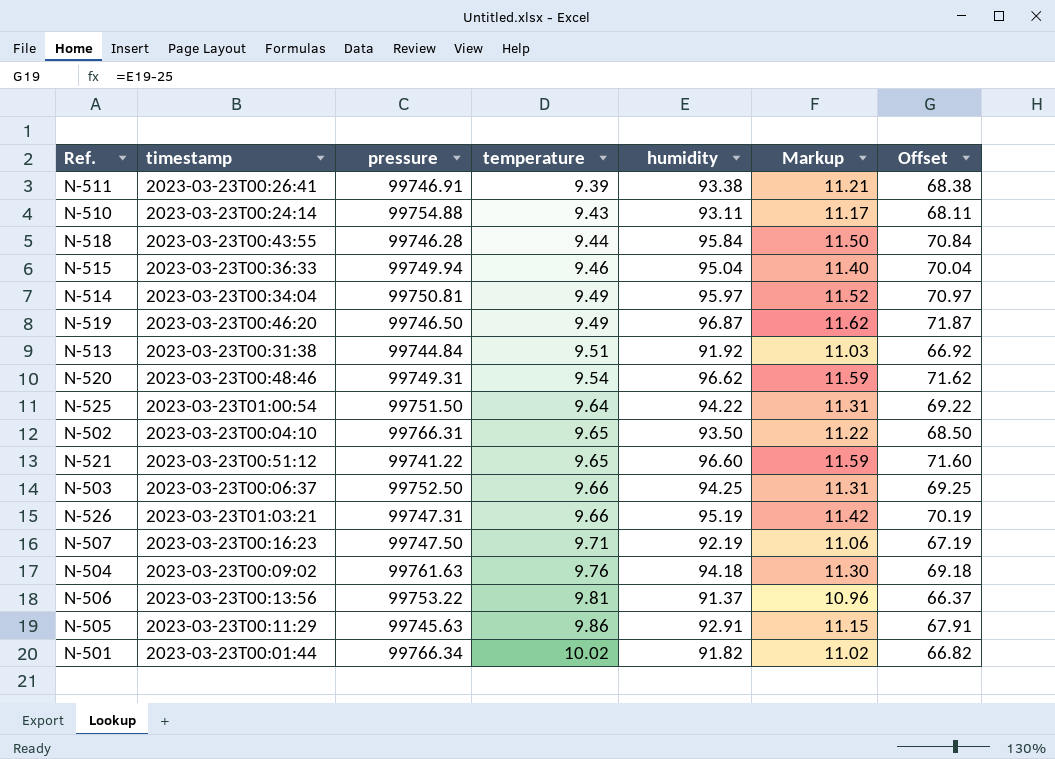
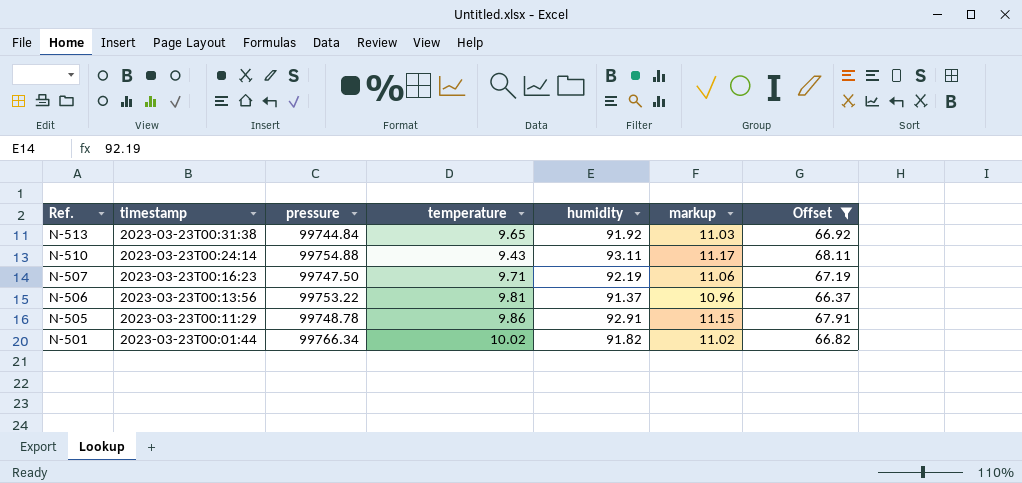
filter: none -> Offset <= 68.11
row order: temperature ascending -> Ref. descending
column name: Markup -> markup
N-513 | temperature: 9.51 -> 9.65
N-505 | pressure: 99745.63 -> 99748.78

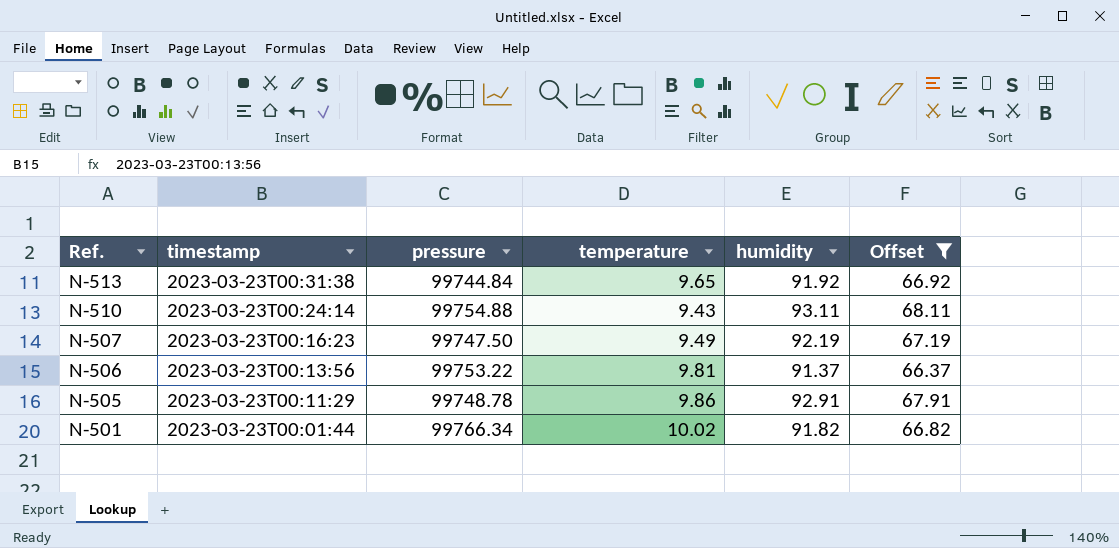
column markup | formula: [humidity] * 0.12 -> none
N-507 | temperature: 9.71 -> 9.49

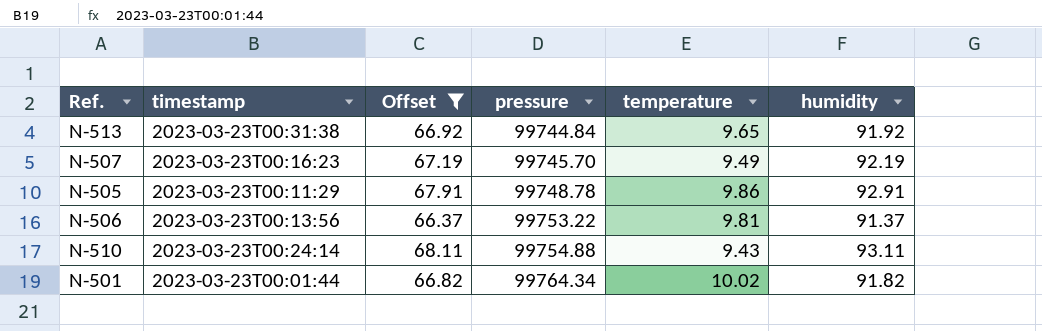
row order: Ref. descending -> pressure ascending
column Offset | position: 6 -> 3
N-507 | pressure: 99747.50 -> 99745.70
N-501 | pressure: 99766.34 -> 99764.34

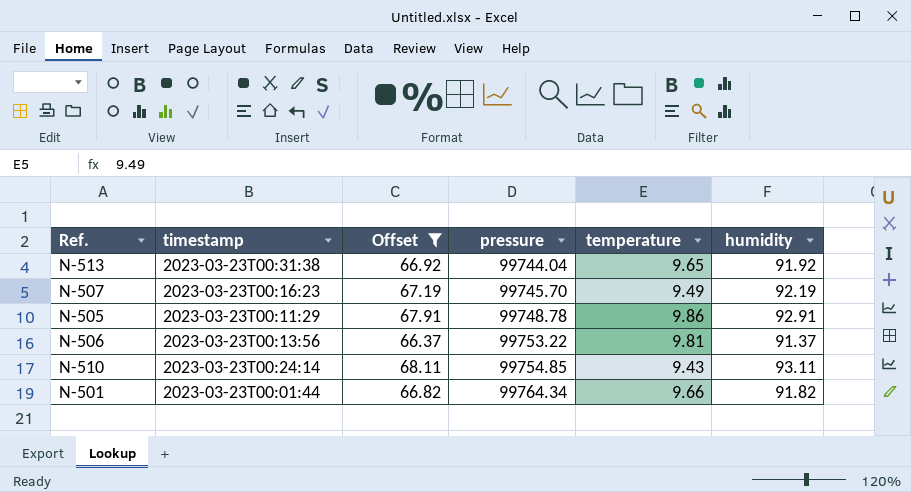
N-513 | pressure: 99744.84 -> 99744.04
N-510 | pressure: 99754.88 -> 99754.85
N-501 | temperature: 10.02 -> 9.66

